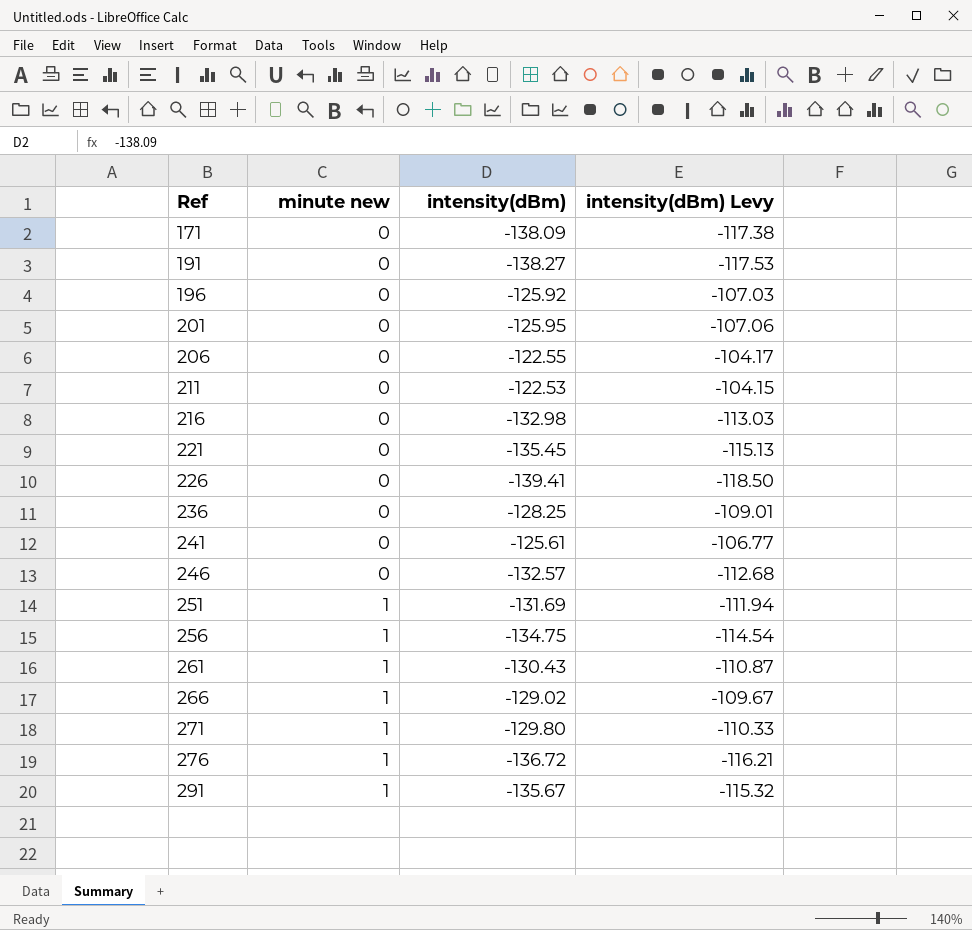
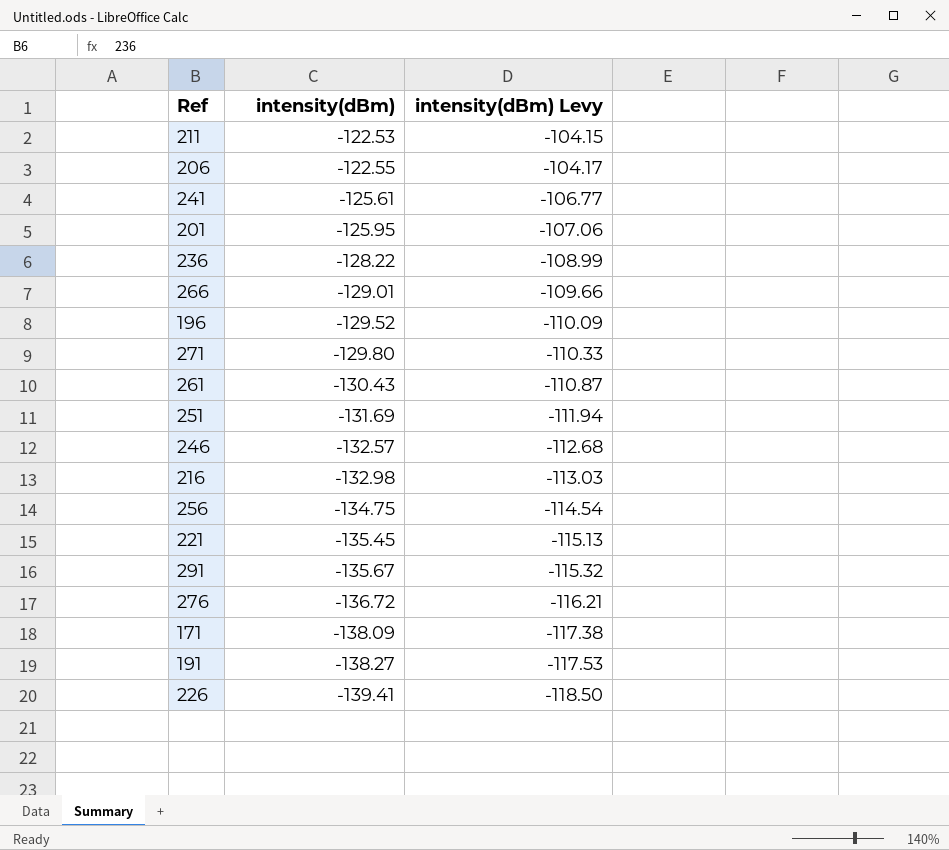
row order: Ref ascending -> intensity(dBm) descending
column minute new | position: 2 -> none
236 | intensity(dBm): -128.25 -> -128.22
236 | intensity(dBm) Levy: -109.01 -> -108.99
266 | intensity(dBm): -129.02 -> -129.01
266 | intensity(dBm) Levy: -109.67 -> -109.66
196 | intensity(dBm): -125.92 -> -129.52
196 | intensity(dBm) Levy: -107.03 -> -110.09

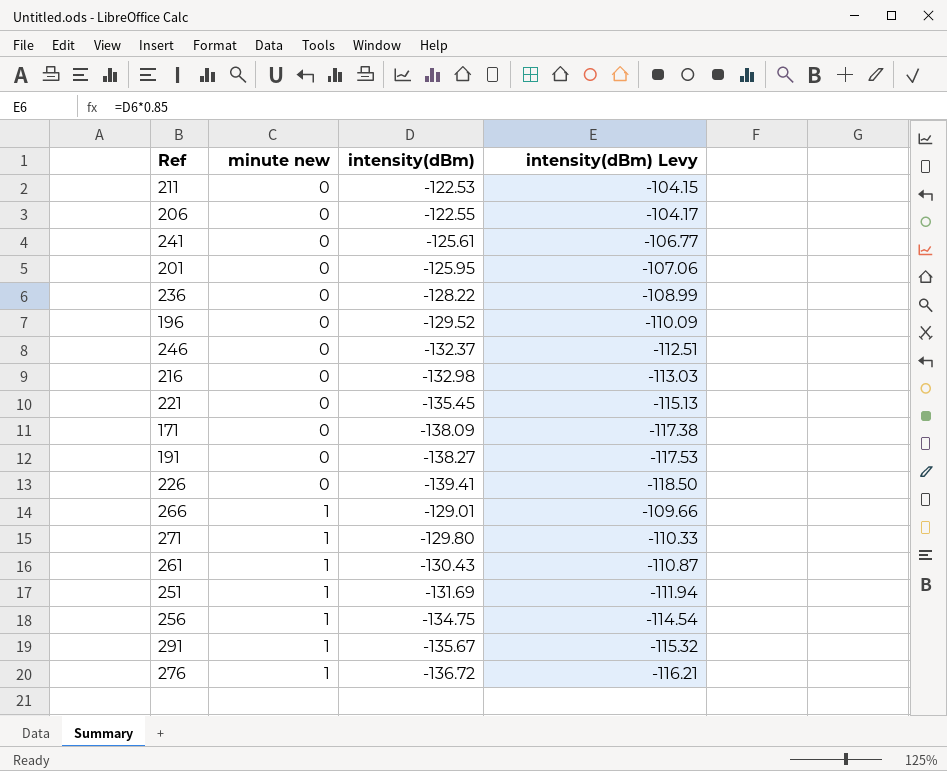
row order: intensity(dBm) descending -> minute new ascending
column minute new | position: none -> 2
246 | intensity(dBm): -132.57 -> -132.37
246 | intensity(dBm) Levy: -112.68 -> -112.51

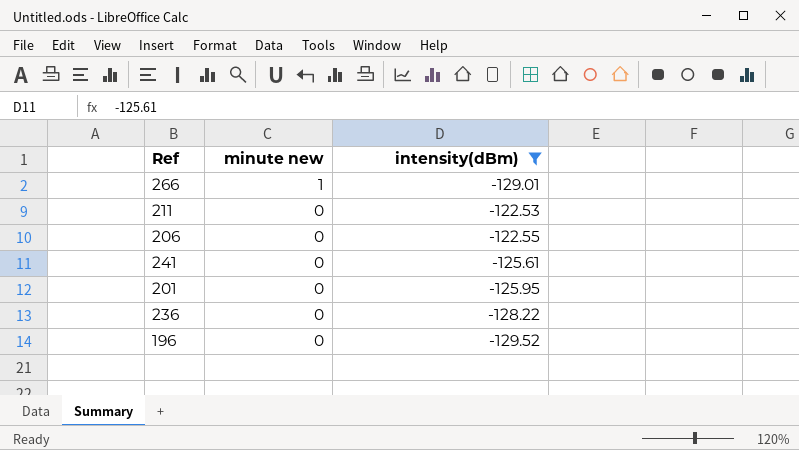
filter: none -> intensity(dBm) >= -129.52
row order: minute new ascending -> minute new descending
column intensity(dBm) Levy | formula: [intensity(dBm)] * 0.85 -> none

